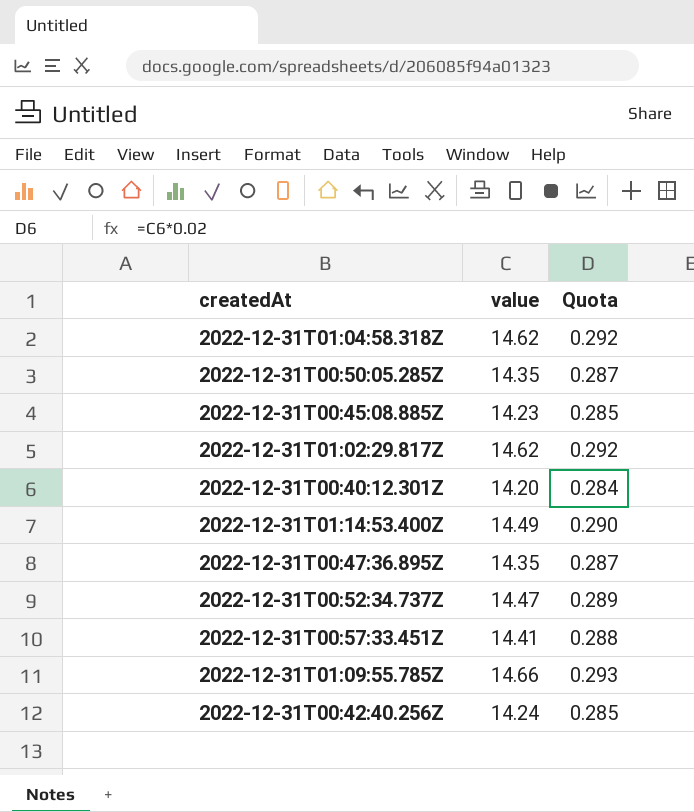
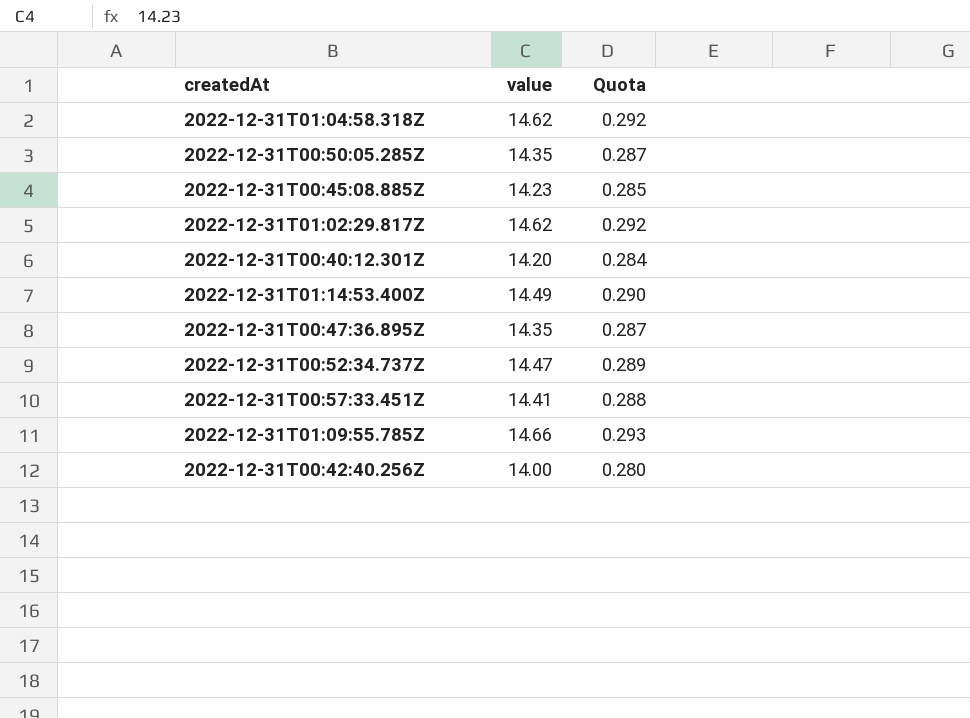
2022-12-31T00:42:40.256Z | value: 14.24 -> 14.00
2022-12-31T00:42:40.256Z | Quota: 0.285 -> 0.280

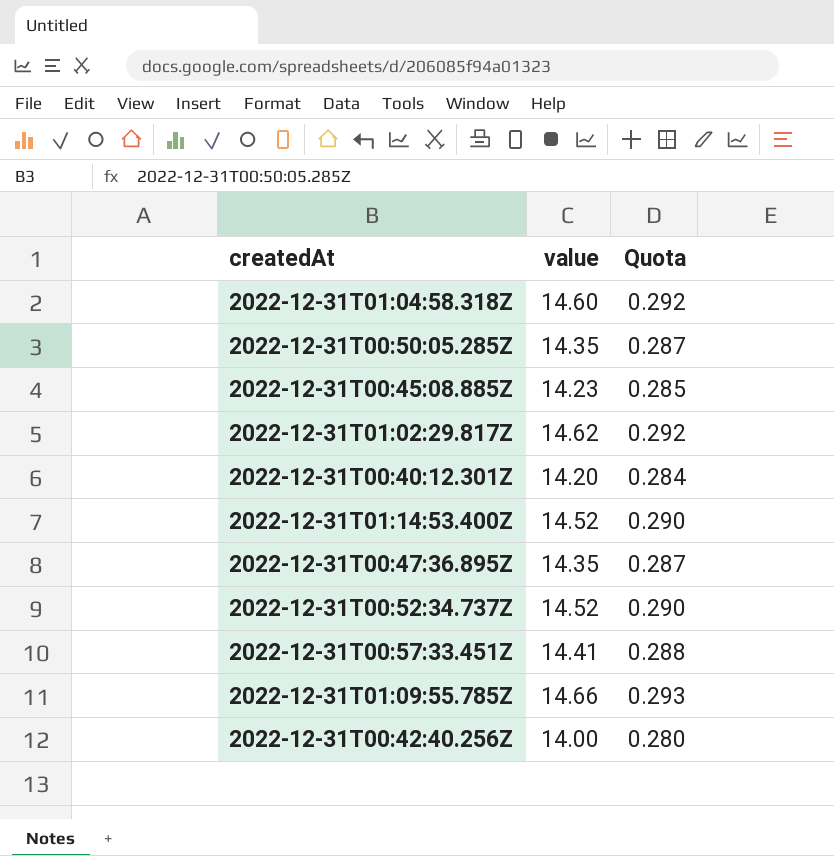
2022-12-31T01:04:58.318Z | value: 14.62 -> 14.60
2022-12-31T01:14:53.400Z | value: 14.49 -> 14.52
2022-12-31T00:52:34.737Z | value: 14.47 -> 14.52
2022-12-31T00:52:34.737Z | Quota: 0.289 -> 0.290

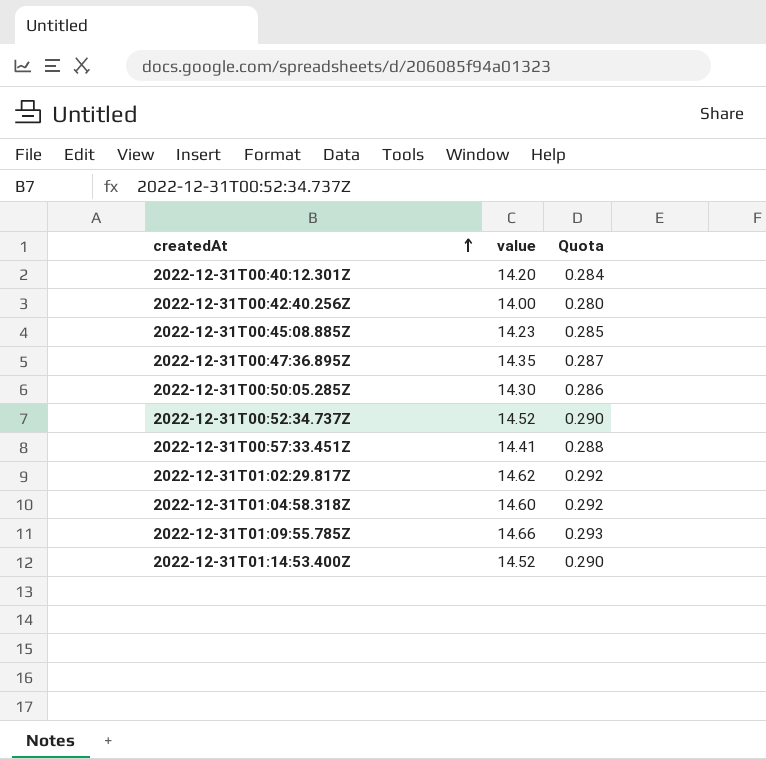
row order: none -> createdAt ascending
2022-12-31T00:50:05.285Z | value: 14.35 -> 14.30
2022-12-31T00:50:05.285Z | Quota: 0.287 -> 0.286

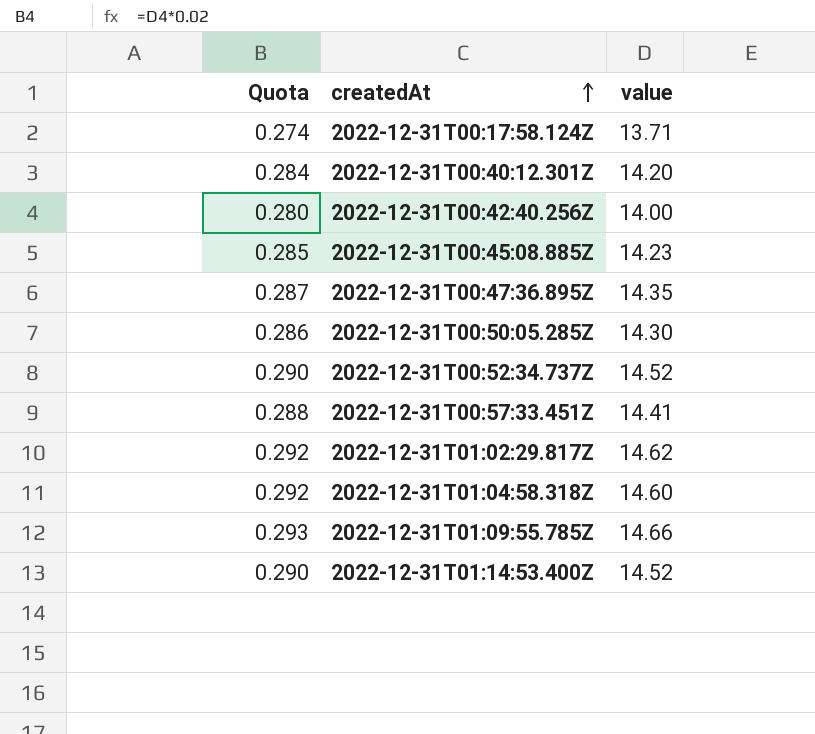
column Quota | position: 3 -> 1
row 2022-12-31T00:17:58.124Z: none -> 0.274 | 13.71

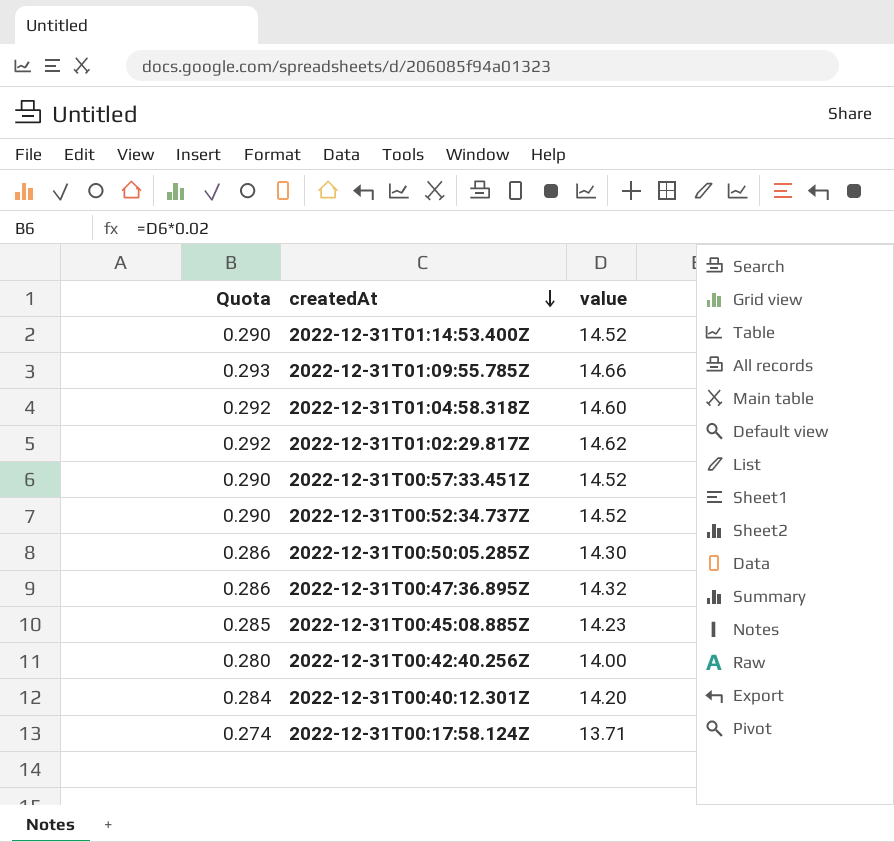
row order: createdAt ascending -> createdAt descending
2022-12-31T00:57:33.451Z | Quota: 0.288 -> 0.290
2022-12-31T00:57:33.451Z | value: 14.41 -> 14.52
2022-12-31T00:47:36.895Z | Quota: 0.287 -> 0.286
2022-12-31T00:47:36.895Z | value: 14.35 -> 14.32

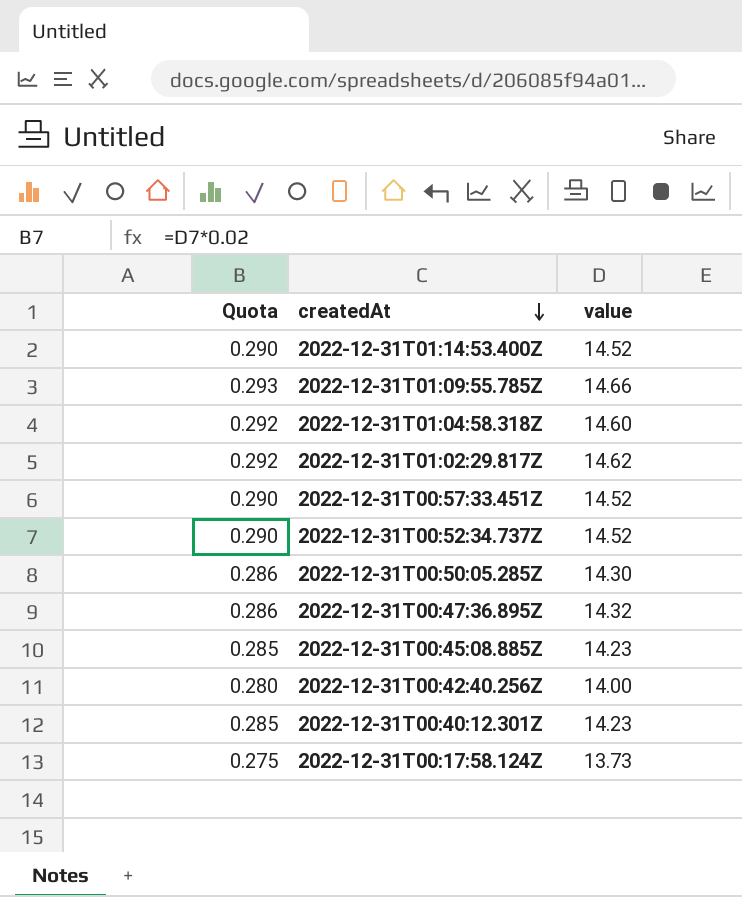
2022-12-31T00:40:12.301Z | Quota: 0.284 -> 0.285
2022-12-31T00:40:12.301Z | value: 14.20 -> 14.23
2022-12-31T00:17:58.124Z | Quota: 0.274 -> 0.275
2022-12-31T00:17:58.124Z | value: 13.71 -> 13.73

